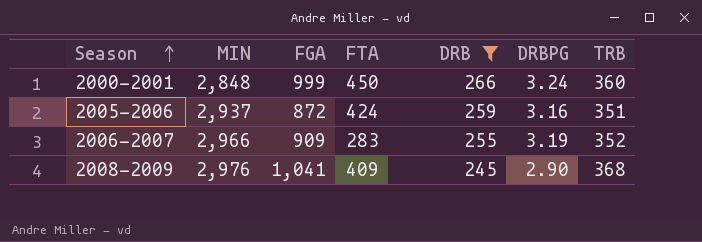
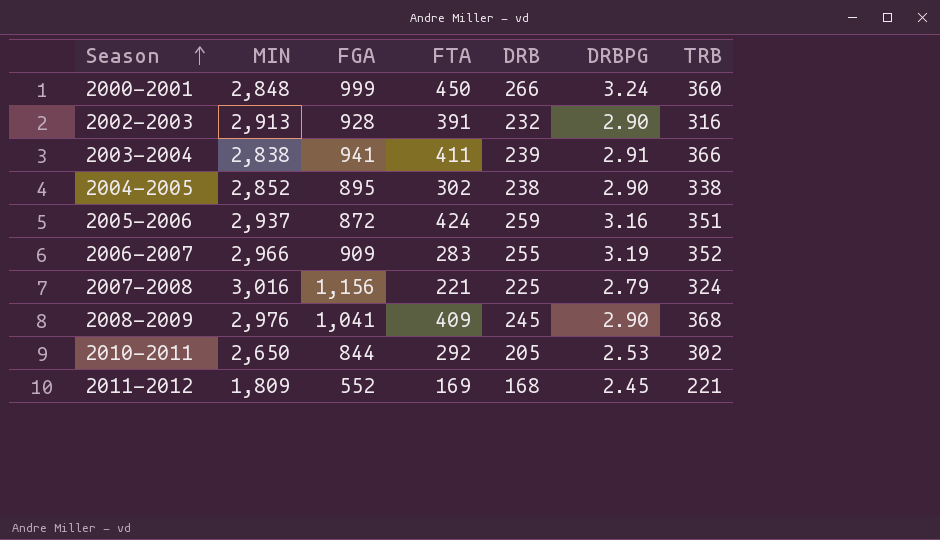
filter: DRB >= 245 -> none

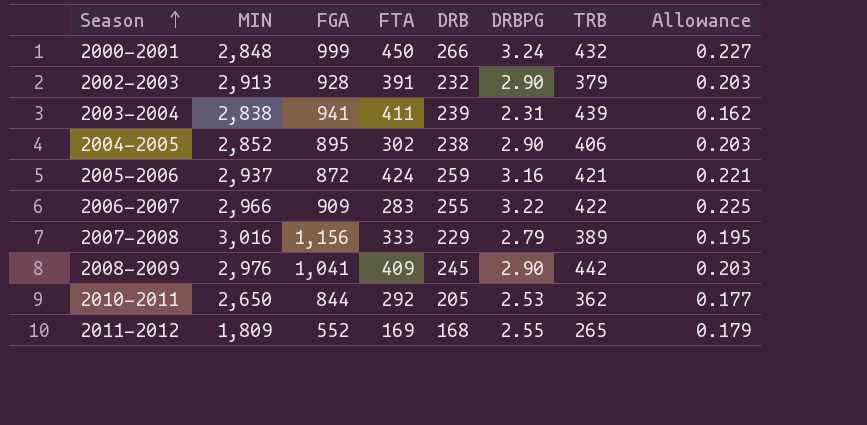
column Allowance | formula: none -> [DRBPG] * 0.07
2000-2001 | TRB: 360 -> 432
2002-2003 | TRB: 316 -> 379
2003-2004 | DRBPG: 2.91 -> 2.31
2003-2004 | TRB: 366 -> 439
2004-2005 | TRB: 338 -> 406
2005-2006 | TRB: 351 -> 421
2006-2007 | DRBPG: 3.19 -> 3.22
2006-2007 | TRB: 352 -> 422
2007-2008 | FTA: 221 -> 333
2007-2008 | DRB: 225 -> 229
2007-2008 | TRB: 324 -> 389
2008-2009 | TRB: 368 -> 442
2010-2011 | TRB: 302 -> 362
2011-2012 | DRBPG: 2.45 -> 2.55
2011-2012 | TRB: 221 -> 265

